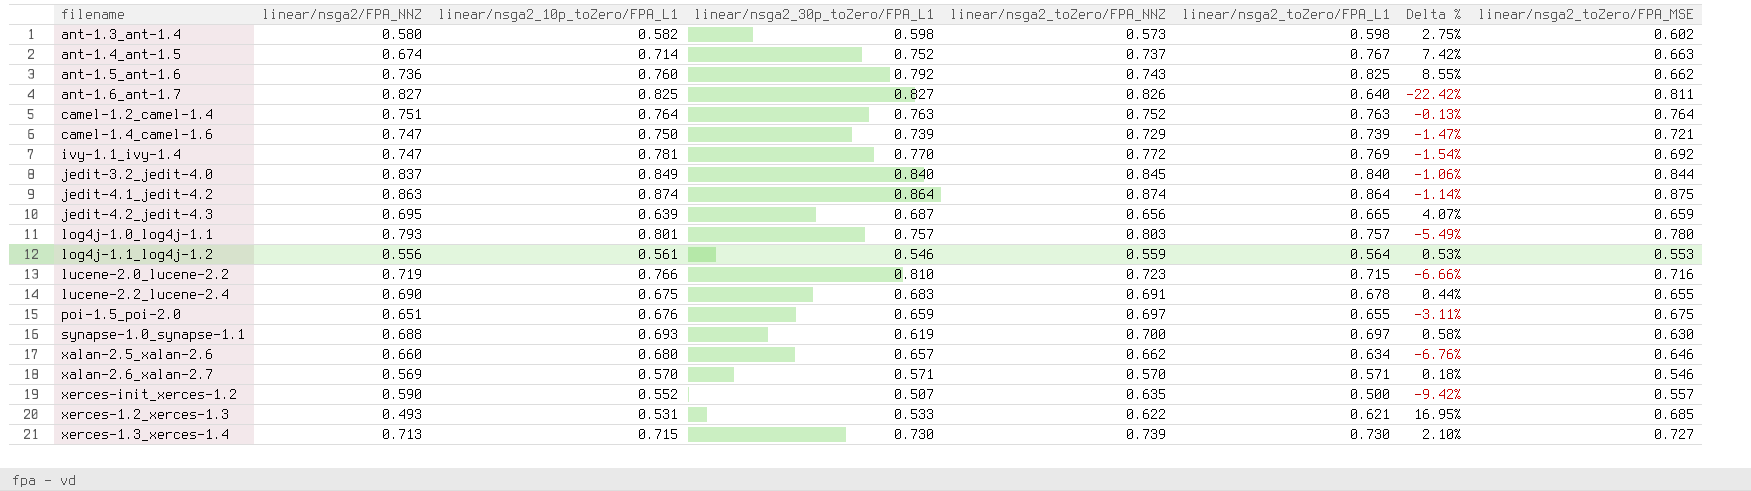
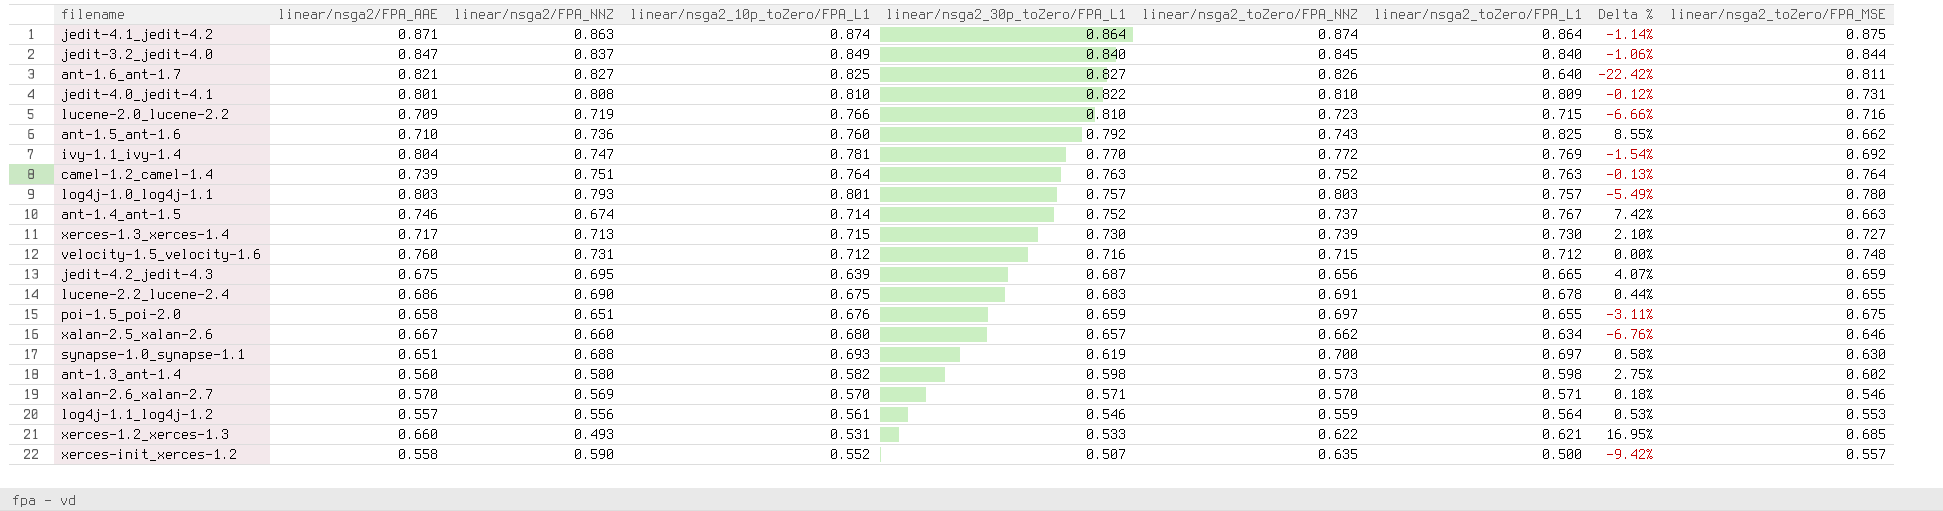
row order: none -> linear/nsga2_30p_toZero/FPA_L1 descending
column linear/nsga2/FPA_AAE | position: none -> 2
row camel-1.4_camel-1.6: 0.747 | 0.750 | 0.739 | 0.729 | 0.739 | -1.47% | 0.721 -> none
row jedit-4.0_jedit-4.1: none -> 0.801 | 0.808 | 0.810 | 0.822 | 0.810 | 0.809 | -0.12% | 0.731
row velocity-1.5_velocity-1.6: none -> 0.760 | 0.731 | 0.712 | 0.716 | 0.715 | 0.712 | 0.00% | 0.748

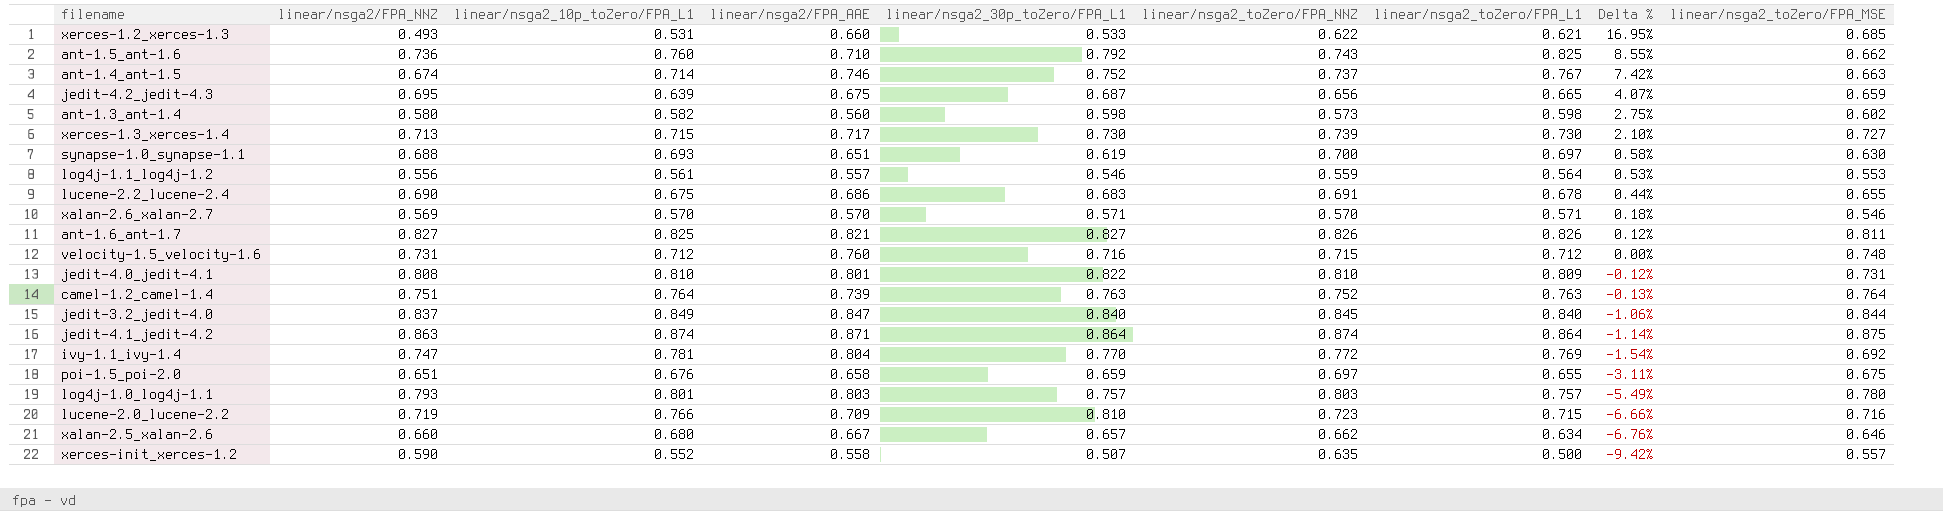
row order: linear/nsga2_30p_toZero/FPA_L1 descending -> Delta % descending
column linear/nsga2/FPA_AAE | position: 2 -> 4
ant-1.6_ant-1.7 | linear/nsga2_toZero/FPA_L1: 0.640 -> 0.826
ant-1.6_ant-1.7 | Delta %: -22.42% -> 0.12%

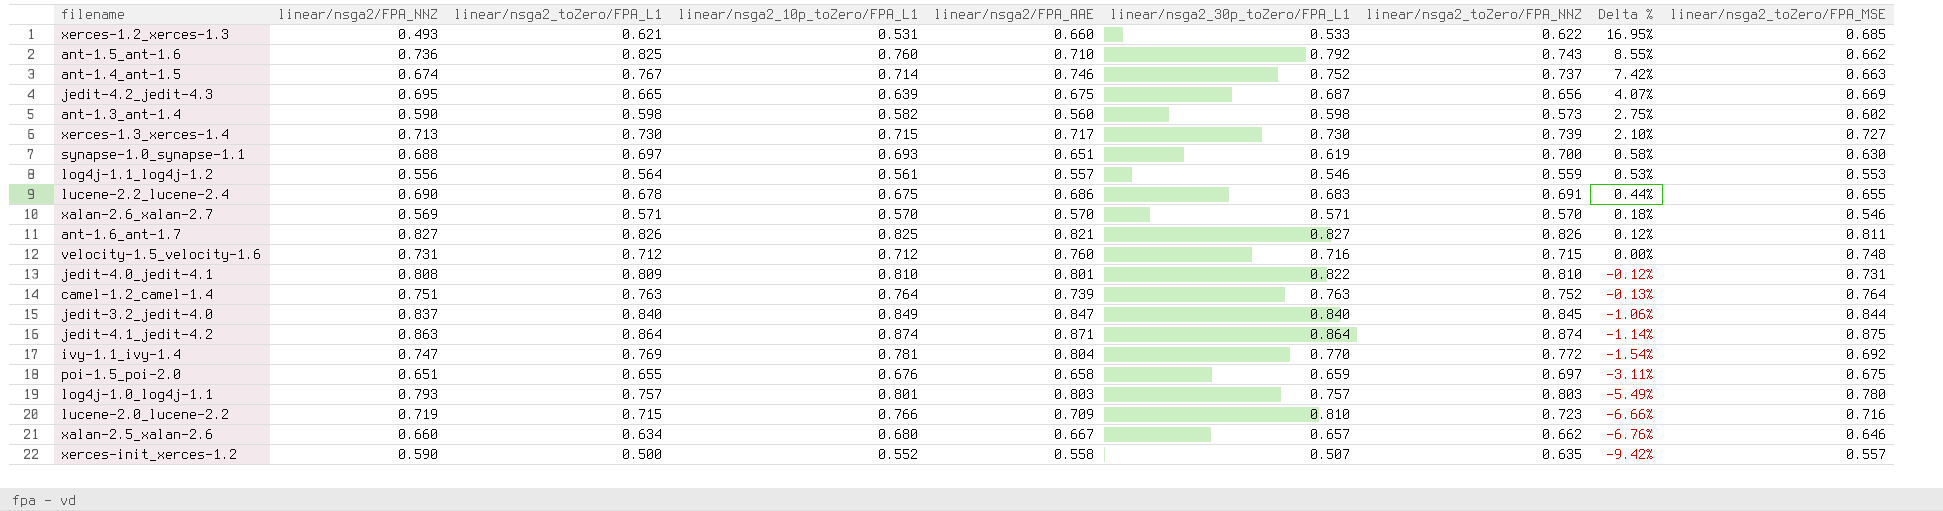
column linear/nsga2_toZero/FPA_L1 | position: 7 -> 3
jedit-4.2_jedit-4.3 | linear/nsga2_toZero/FPA_MSE: 0.659 -> 0.669
ant-1.3_ant-1.4 | linear/nsga2/FPA_NNZ: 0.580 -> 0.590

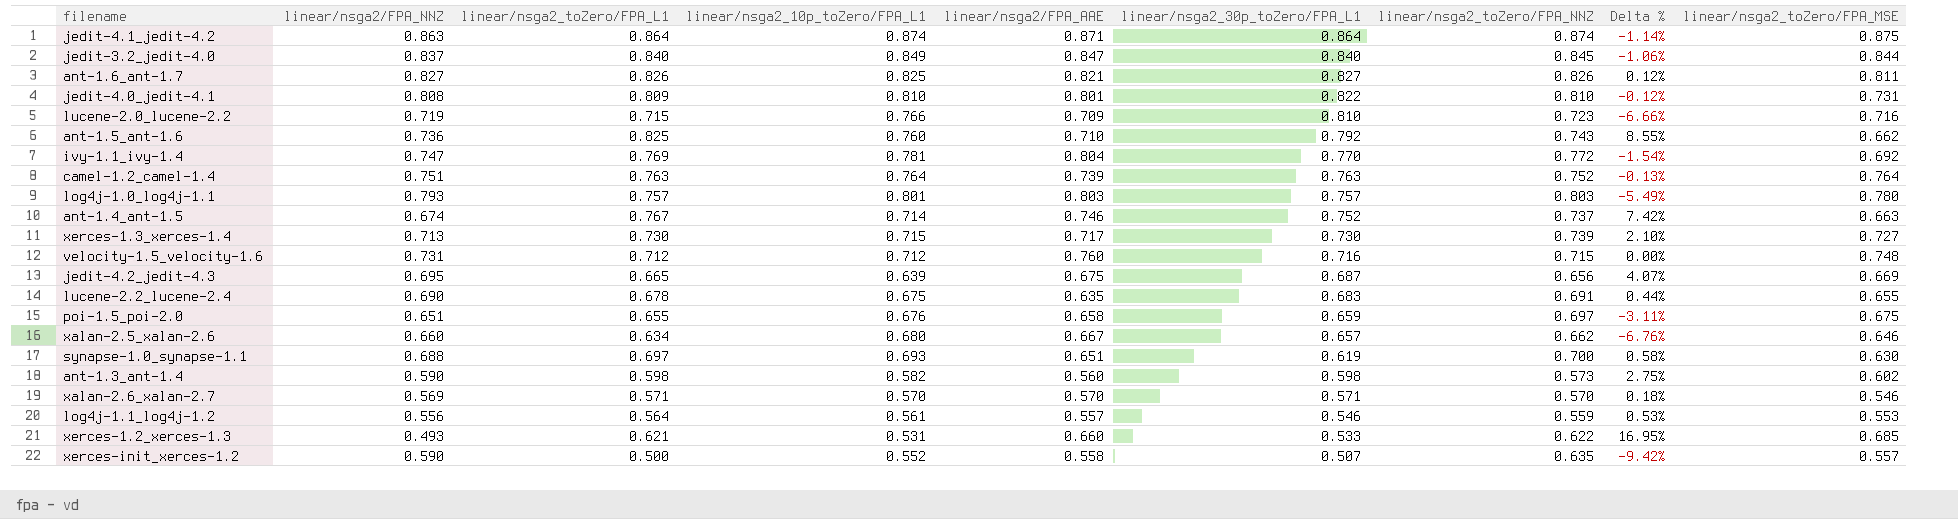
row order: Delta % descending -> linear/nsga2_30p_toZero/FPA_L1 descending
lucene-2.2_lucene-2.4 | linear/nsga2/FPA_AAE: 0.686 -> 0.635

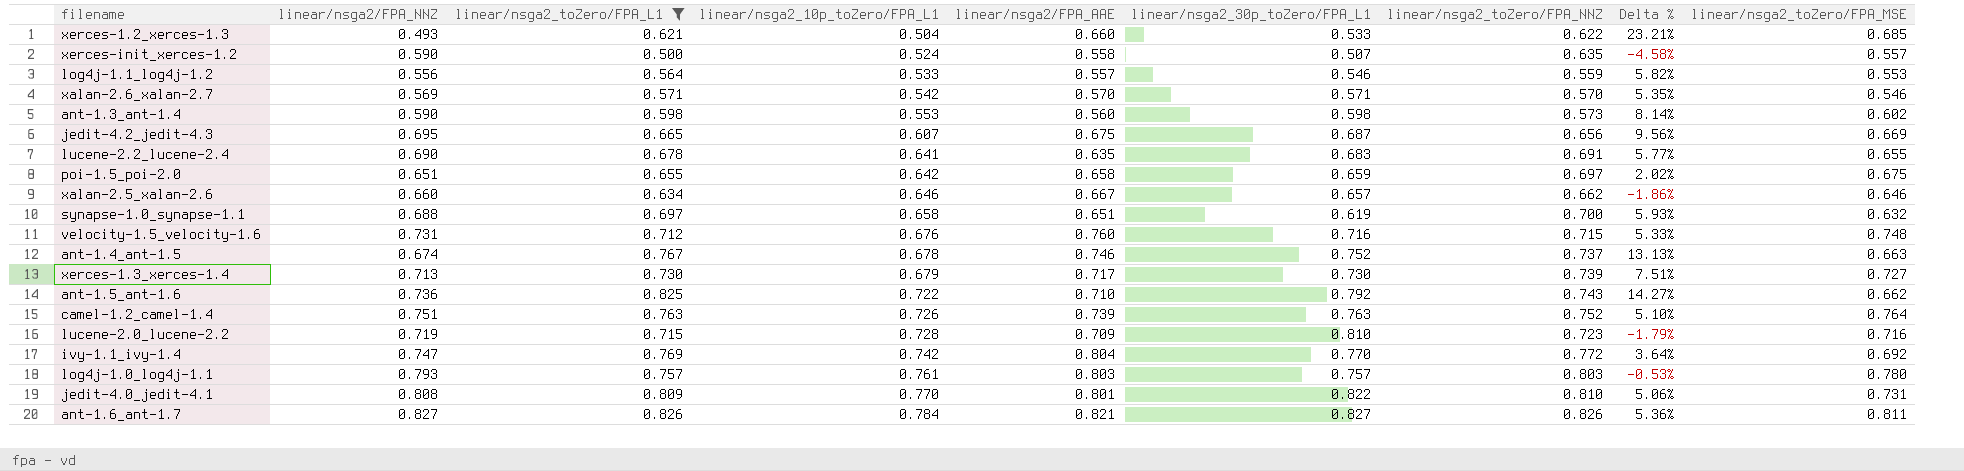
filter: none -> linear/nsga2_toZero/FPA_L1 <= 0.826
row order: linear/nsga2_30p_toZero/FPA_L1 descending -> linear/nsga2_10p_toZero/FPA_L1 ascending
xerces-1.2_xerces-1.3 | linear/nsga2_10p_toZero/FPA_L1: 0.531 -> 0.504
xerces-1.2_xerces-1.3 | Delta %: 16.95% -> 23.21%
xerces-init_xerces-1.2 | linear/nsga2_10p_toZero/FPA_L1: 0.552 -> 0.524
xerces-init_xerces-1.2 | Delta %: -9.42% -> -4.58%
log4j-1.1_log4j-1.2 | linear/nsga2_10p_toZero/FPA_L1: 0.561 -> 0.533
log4j-1.1_log4j-1.2 | Delta %: 0.53% -> 5.82%
xalan-2.6_xalan-2.7 | linear/nsga2_10p_toZero/FPA_L1: 0.570 -> 0.542
xalan-2.6_xalan-2.7 | Delta %: 0.18% -> 5.35%
ant-1.3_ant-1.4 | linear/nsga2_10p_toZero/FPA_L1: 0.582 -> 0.553
ant-1.3_ant-1.4 | Delta %: 2.75% -> 8.14%
jedit-4.2_jedit-4.3 | linear/nsga2_10p_toZero/FPA_L1: 0.639 -> 0.607
jedit-4.2_jedit-4.3 | Delta %: 4.07% -> 9.56%
lucene-2.2_lucene-2.4 | linear/nsga2_10p_toZero/FPA_L1: 0.675 -> 0.641
lucene-2.2_lucene-2.4 | Delta %: 0.44% -> 5.77%
poi-1.5_poi-2.0 | linear/nsga2_10p_toZero/FPA_L1: 0.676 -> 0.642
poi-1.5_poi-2.0 | Delta %: -3.11% -> 2.02%
xalan-2.5_xalan-2.6 | linear/nsga2_10p_toZero/FPA_L1: 0.680 -> 0.646
xalan-2.5_xalan-2.6 | Delta %: -6.76% -> -1.86%
synapse-1.0_synapse-1.1 | linear/nsga2_10p_toZero/FPA_L1: 0.693 -> 0.658
synapse-1.0_synapse-1.1 | Delta %: 0.58% -> 5.93%
synapse-1.0_synapse-1.1 | linear/nsga2_toZero/FPA_MSE: 0.630 -> 0.632
velocity-1.5_velocity-1.6 | linear/nsga2_10p_toZero/FPA_L1: 0.712 -> 0.676
velocity-1.5_velocity-1.6 | Delta %: 0.00% -> 5.33%
ant-1.4_ant-1.5 | linear/nsga2_10p_toZero/FPA_L1: 0.714 -> 0.678
ant-1.4_ant-1.5 | Delta %: 7.42% -> 13.13%
xerces-1.3_xerces-1.4 | linear/nsga2_10p_toZero/FPA_L1: 0.715 -> 0.679
xerces-1.3_xerces-1.4 | Delta %: 2.10% -> 7.51%
ant-1.5_ant-1.6 | linear/nsga2_10p_toZero/FPA_L1: 0.760 -> 0.722
ant-1.5_ant-1.6 | Delta %: 8.55% -> 14.27%
camel-1.2_camel-1.4 | linear/nsga2_10p_toZero/FPA_L1: 0.764 -> 0.726
camel-1.2_camel-1.4 | Delta %: -0.13% -> 5.10%
lucene-2.0_lucene-2.2 | linear/nsga2_10p_toZero/FPA_L1: 0.766 -> 0.728
lucene-2.0_lucene-2.2 | Delta %: -6.66% -> -1.79%
ivy-1.1_ivy-1.4 | linear/nsga2_10p_toZero/FPA_L1: 0.781 -> 0.742
ivy-1.1_ivy-1.4 | Delta %: -1.54% -> 3.64%
log4j-1.0_log4j-1.1 | linear/nsga2_10p_toZero/FPA_L1: 0.801 -> 0.761
log4j-1.0_log4j-1.1 | Delta %: -5.49% -> -0.53%
jedit-4.0_jedit-4.1 | linear/nsga2_10p_toZero/FPA_L1: 0.810 -> 0.770
jedit-4.0_jedit-4.1 | Delta %: -0.12% -> 5.06%
ant-1.6_ant-1.7 | linear/nsga2_10p_toZero/FPA_L1: 0.825 -> 0.784
ant-1.6_ant-1.7 | Delta %: 0.12% -> 5.36%

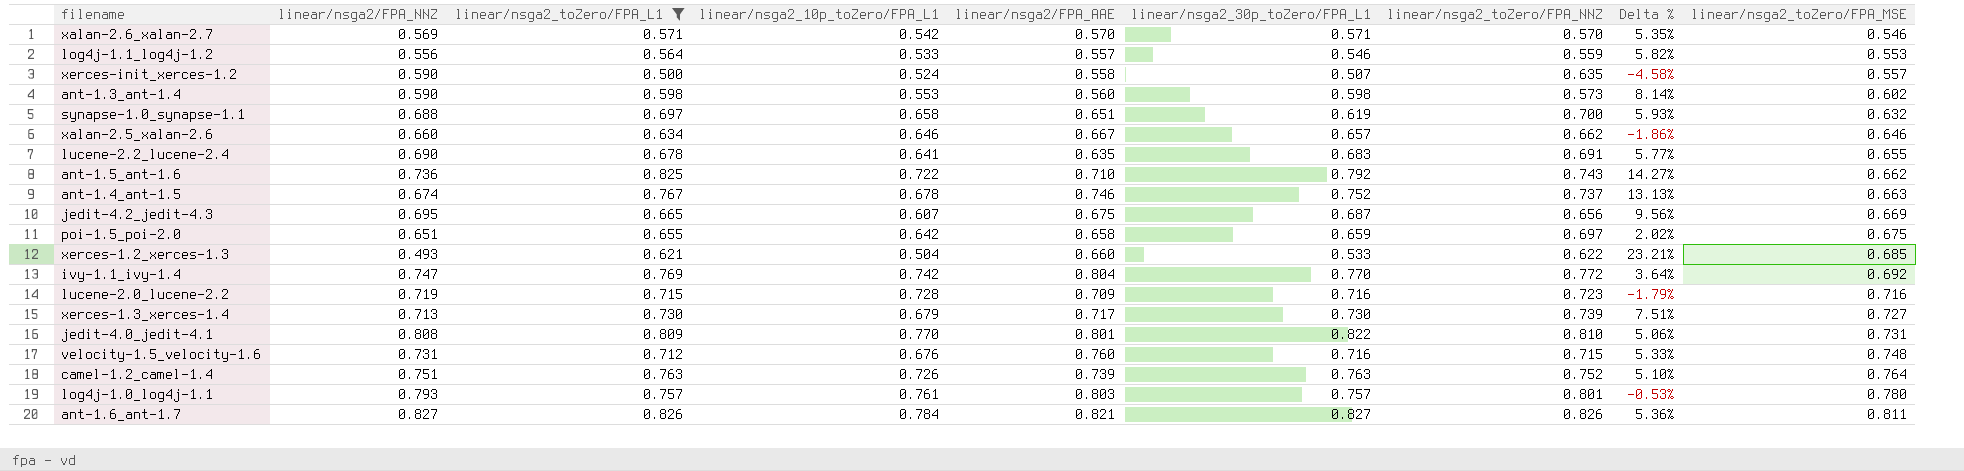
row order: linear/nsga2_10p_toZero/FPA_L1 ascending -> linear/nsga2_toZero/FPA_MSE ascending
lucene-2.0_lucene-2.2 | linear/nsga2_30p_toZero/FPA_L1: 0.810 -> 0.716
log4j-1.0_log4j-1.1 | linear/nsga2_toZero/FPA_NNZ: 0.803 -> 0.801

